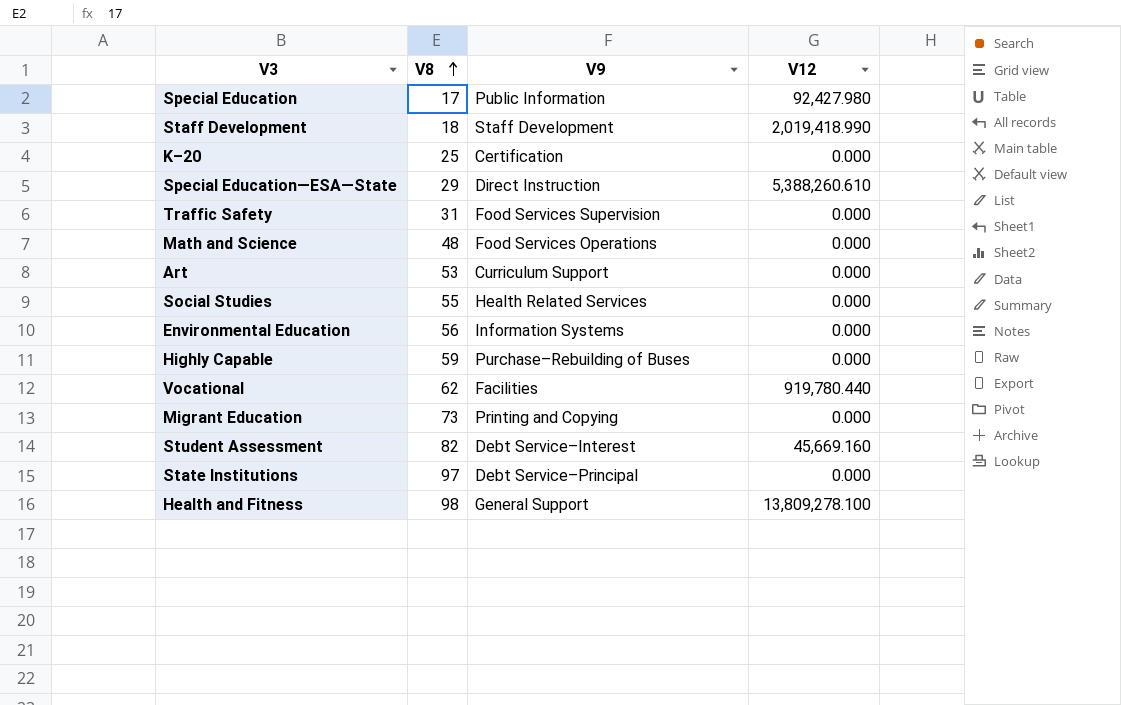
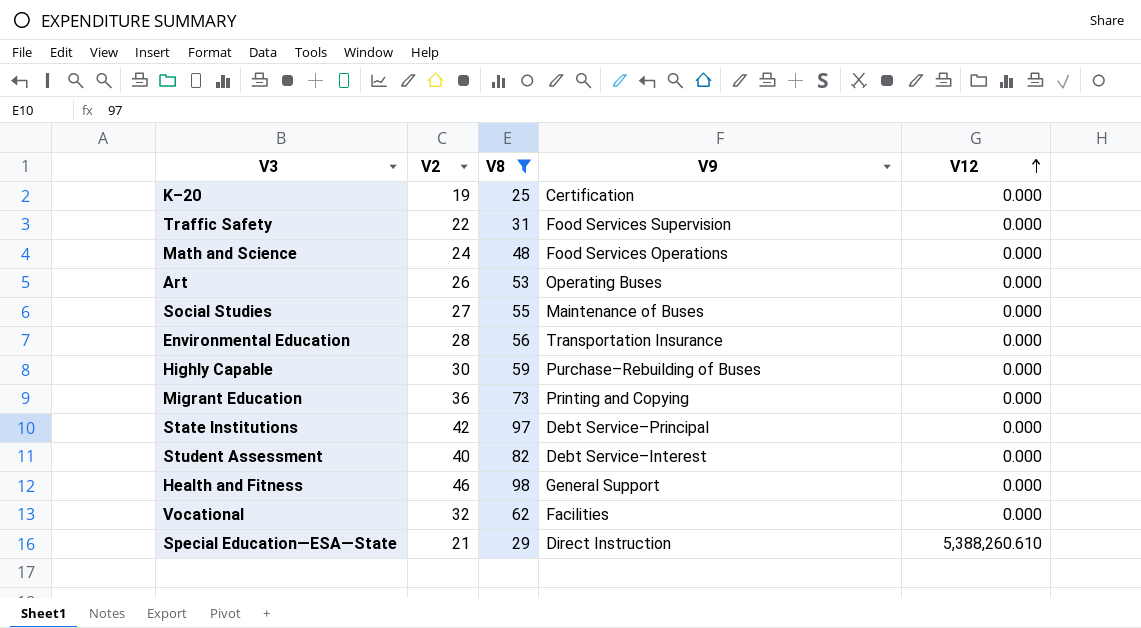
filter: none -> V8 >= 25
row order: V8 ascending -> V12 ascending
column V2 | position: none -> 2
Art | V9: Curriculum Support -> Operating Buses
Social Studies | V9: Health Related Services -> Maintenance of Buses
Environmental Education | V9: Information Systems -> Transportation Insurance
Student Assessment | V12: 45,669.160 -> 0.000
Health and Fitness | V12: 13,809,278.100 -> 0.000
Vocational | V12: 919,780.440 -> 0.000

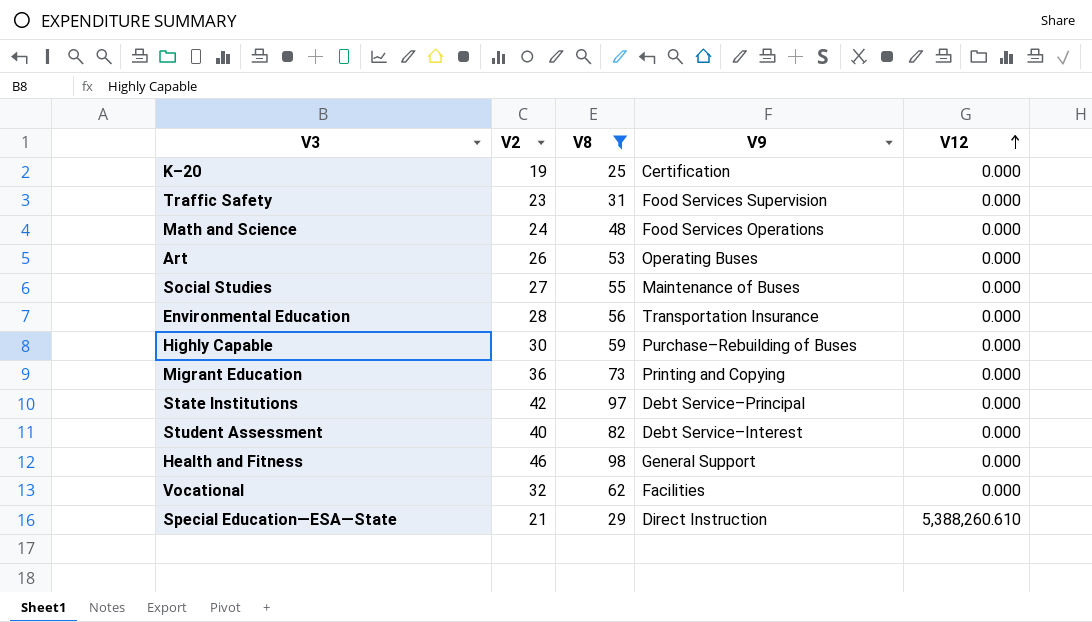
Traffic Safety | V2: 22 -> 23

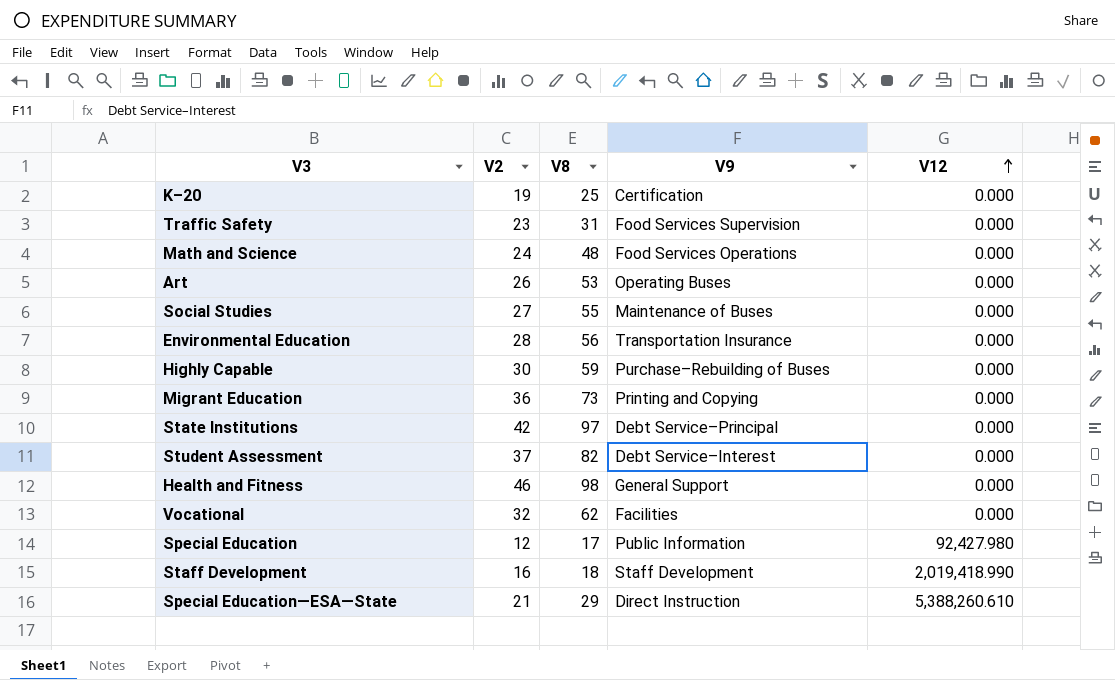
filter: V8 >= 25 -> none
Student Assessment | V2: 40 -> 37

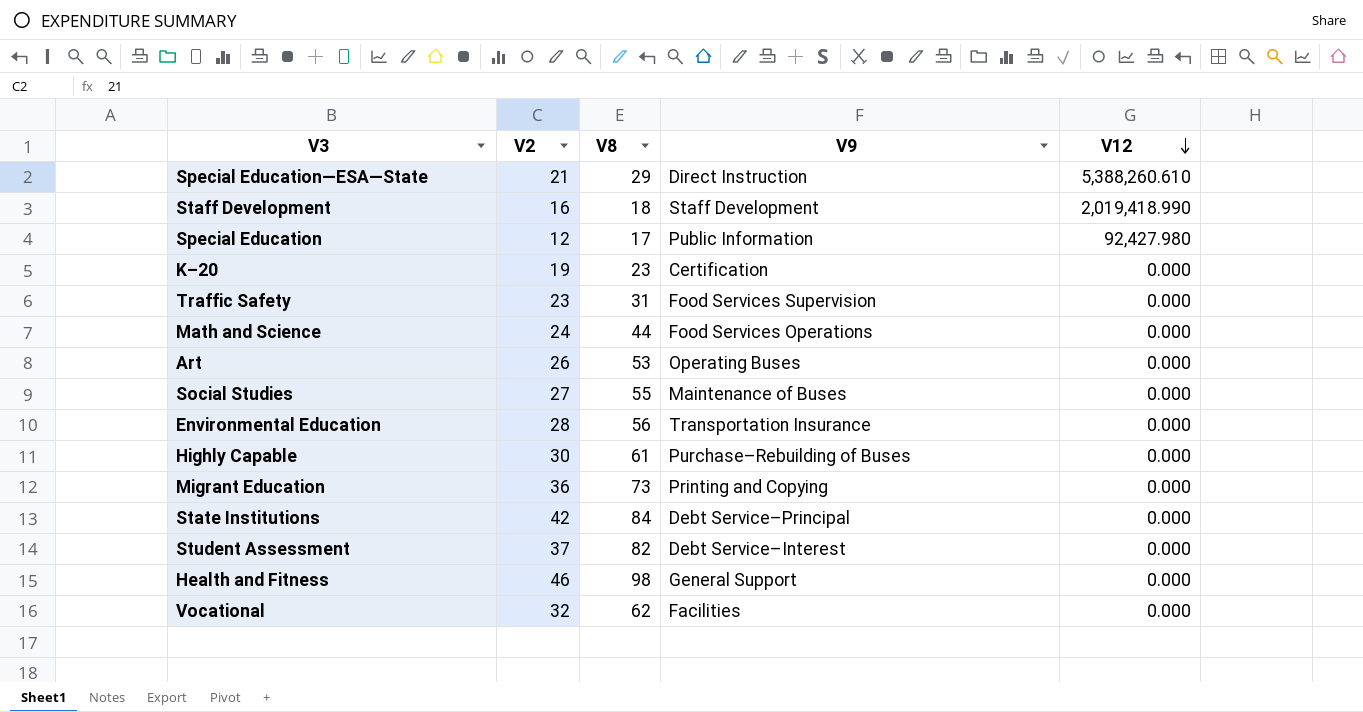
row order: V12 ascending -> V12 descending
K–20 | V8: 25 -> 23
Math and Science | V8: 48 -> 44
Highly Capable | V8: 59 -> 61
State Institutions | V8: 97 -> 84

